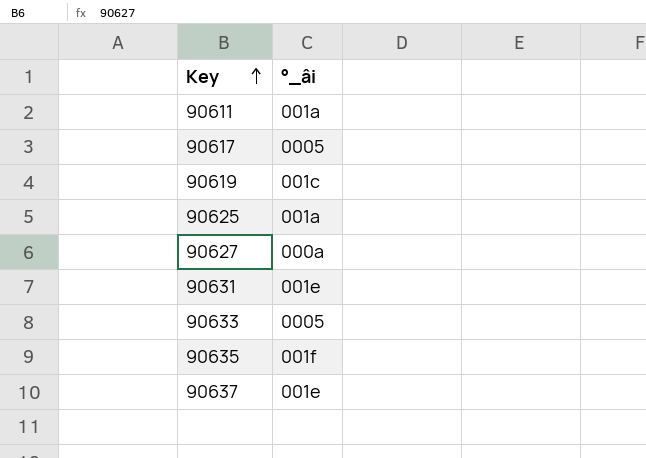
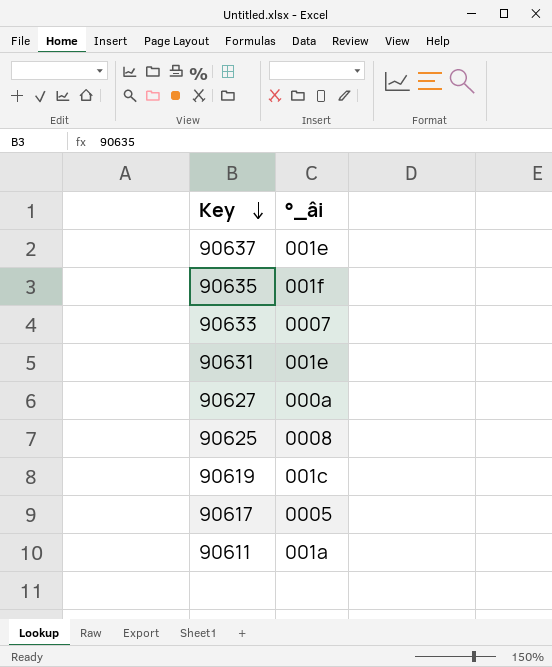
row order: Key ascending -> Key descending
90633 | °_âi: 0005 -> 0007
90625 | °_âi: 001a -> 0008

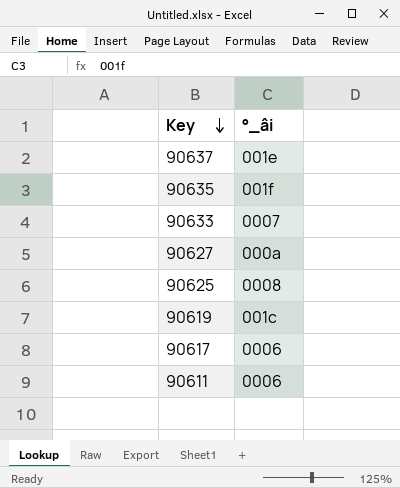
row 90631: 001e -> none
90617 | °_âi: 0005 -> 0006
90611 | °_âi: 001a -> 0006

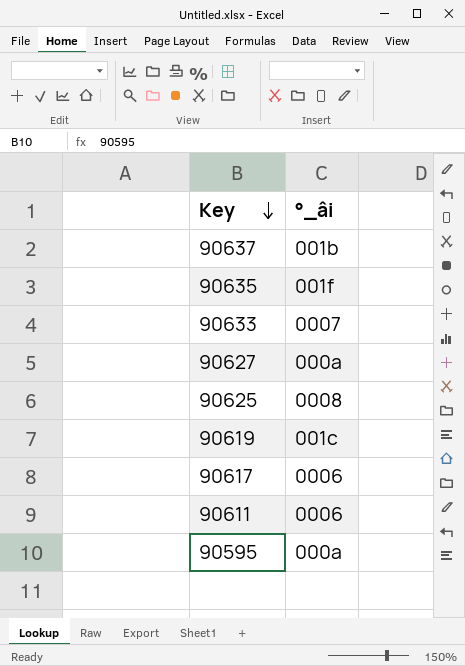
90637 | °_âi: 001e -> 001b
row 90595: none -> 000a

